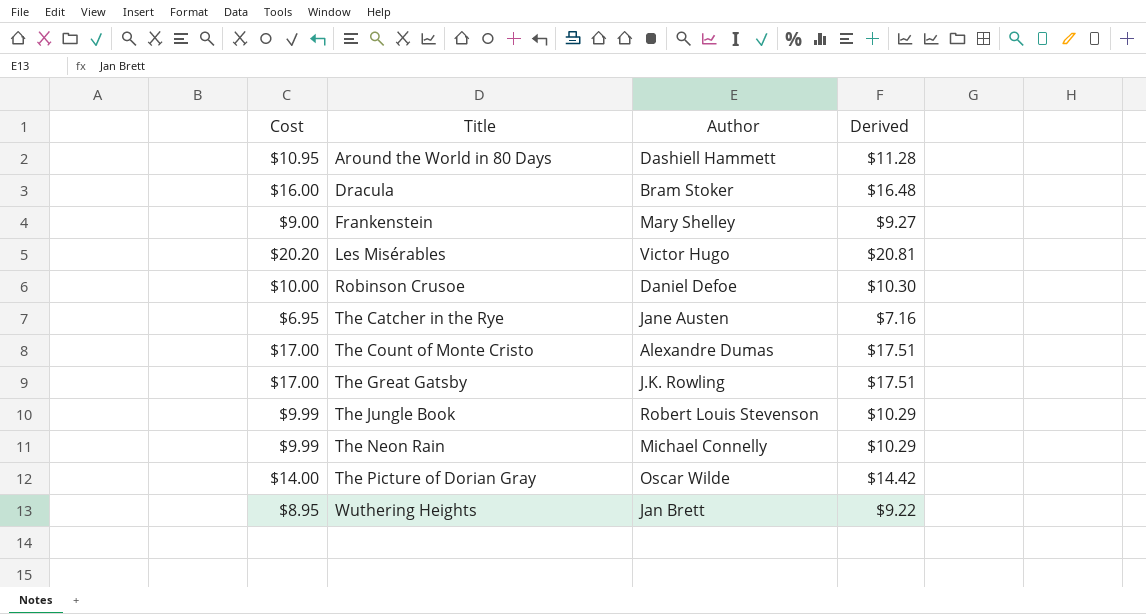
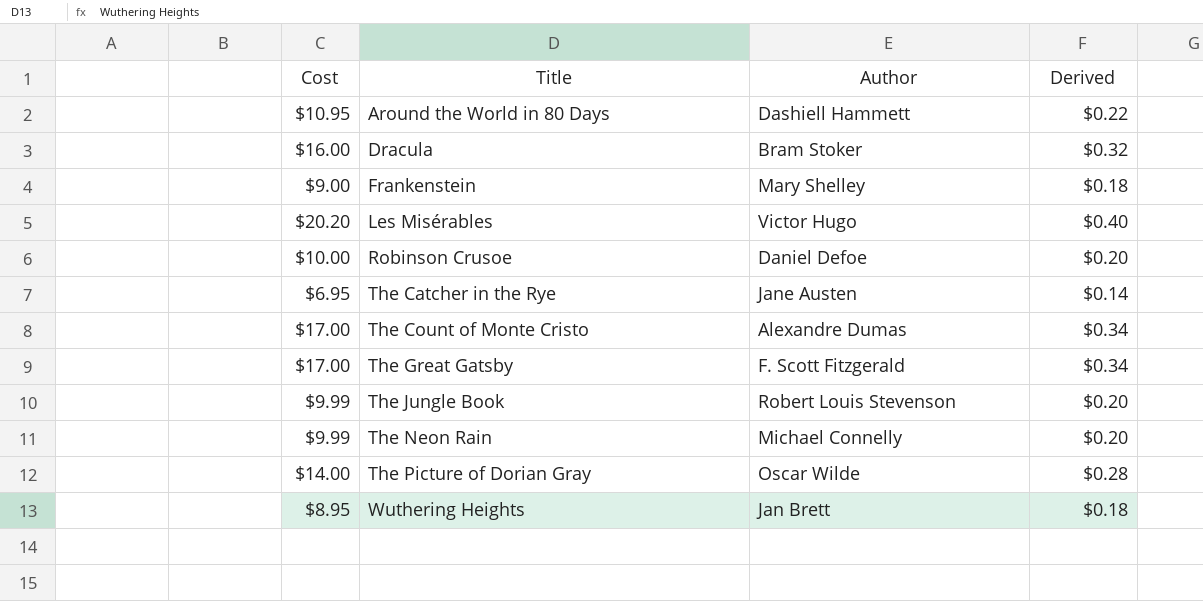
column Derived | formula: [Cost] * 1.03 -> [Cost] * 0.02
The Great Gatsby | Author: J.K. Rowling -> F. Scott Fitzgerald

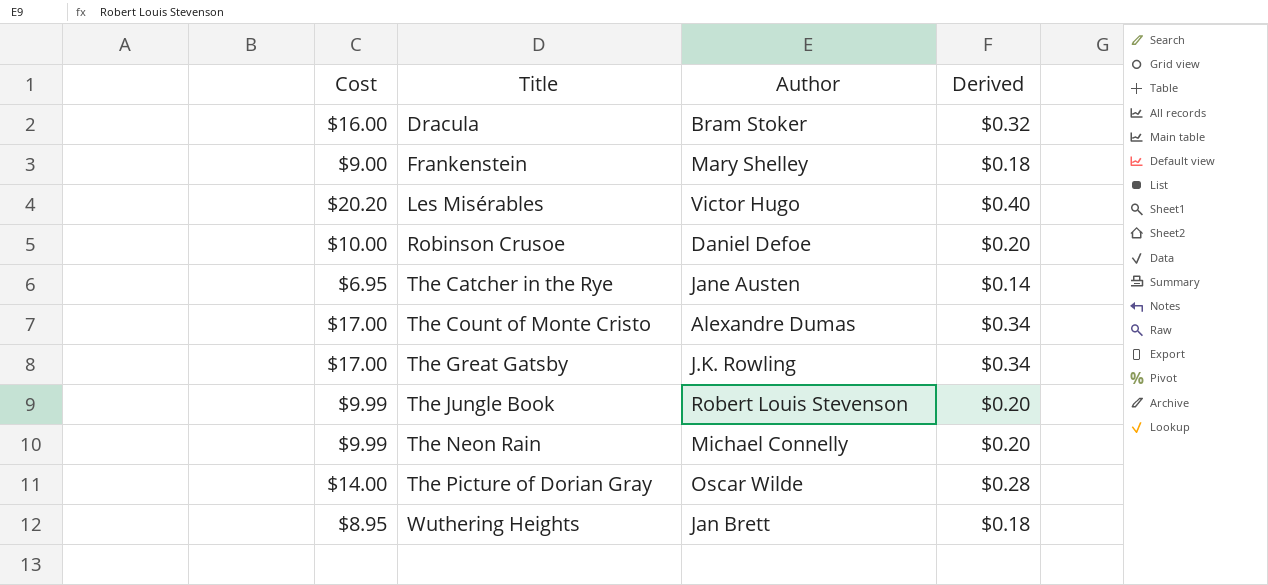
row Around the World in 80 Days: $10.95 | Dashiell Hammett | $0.22 -> none
The Great Gatsby | Author: F. Scott Fitzgerald -> J.K. Rowling

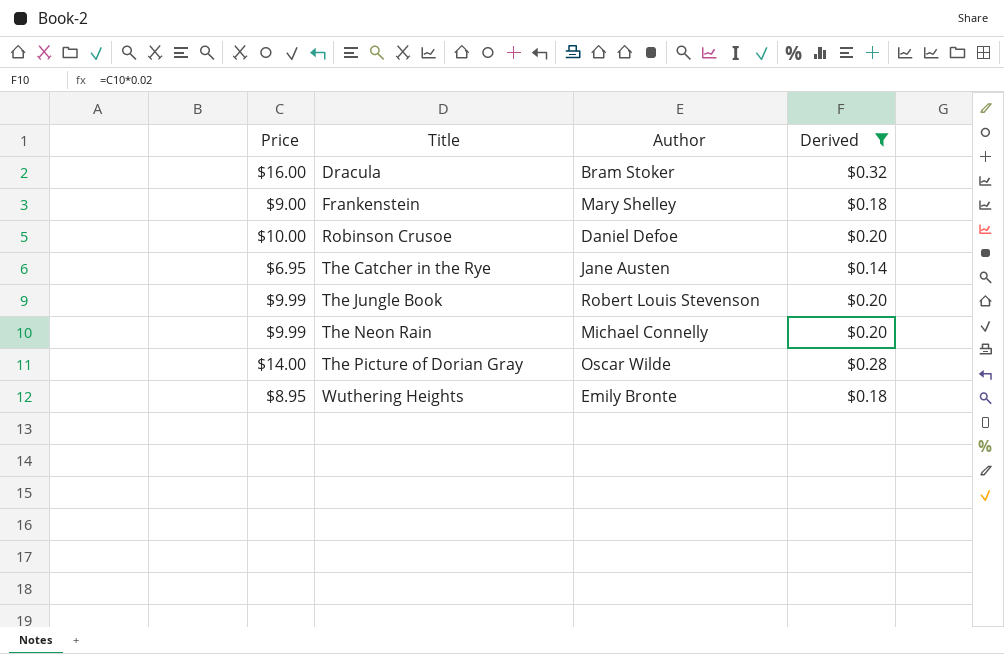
filter: none -> Derived <= $0.32
column name: Cost -> Price
Wuthering Heights | Author: Jan Brett -> Emily Bronte

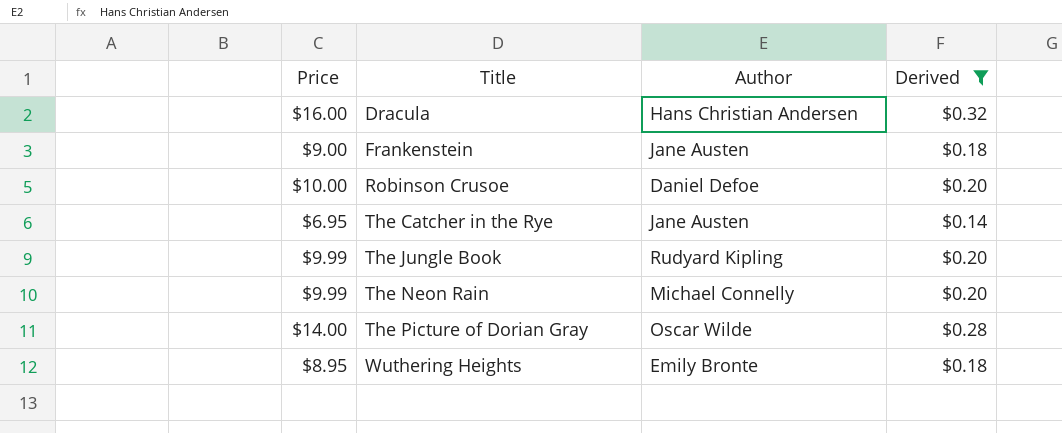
Dracula | Author: Bram Stoker -> Hans Christian Andersen
Frankenstein | Author: Mary Shelley -> Jane Austen
The Jungle Book | Author: Robert Louis Stevenson -> Rudyard Kipling

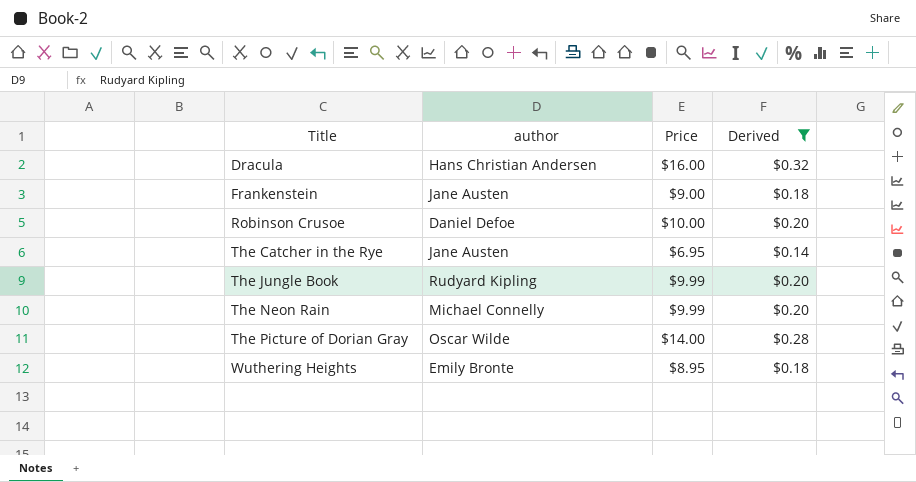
column name: Author -> author
column Price | position: 1 -> 3

